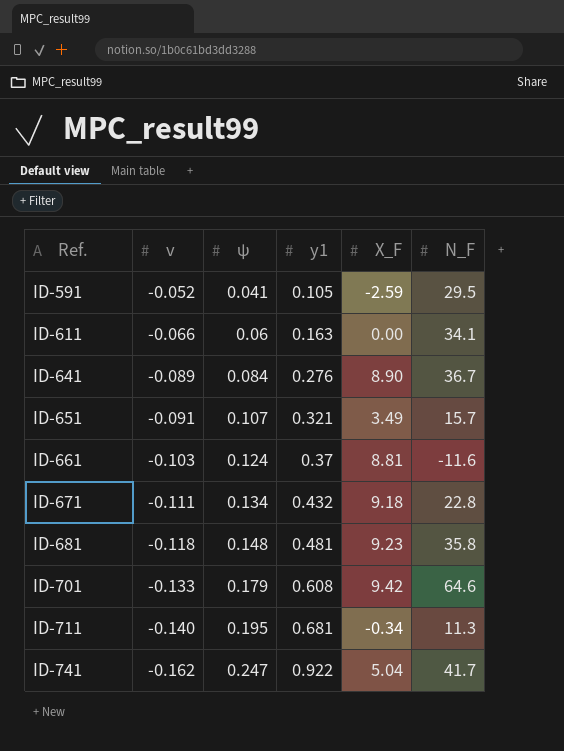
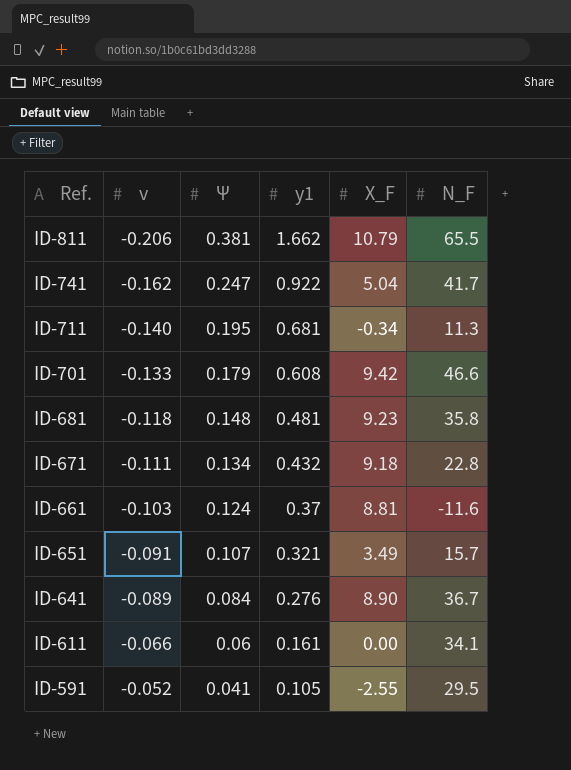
row order: Ref. ascending -> Ref. descending
column name: ψ -> Ψ
row ID-811: none -> -0.206 | 0.381 | 1.662 | 10.79 | 65.5
ID-701 | N_F: 64.6 -> 46.6
ID-611 | y1: 0.163 -> 0.161
ID-591 | X_F: -2.59 -> -2.55

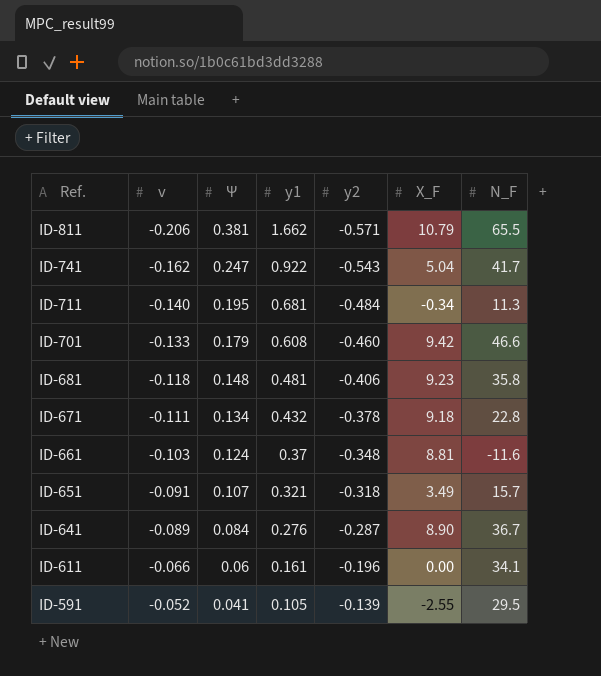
column y2 | position: none -> 5

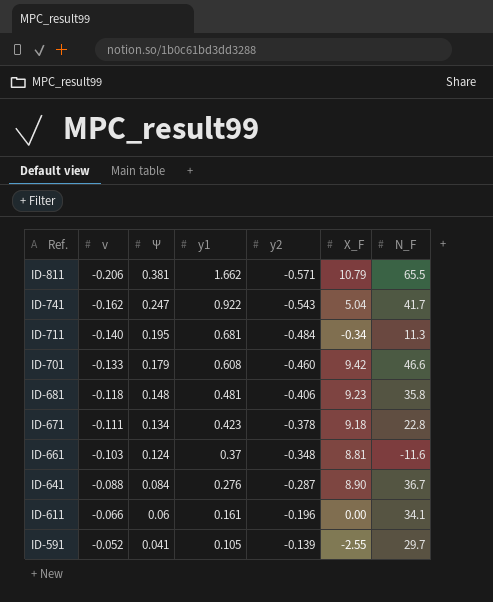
row ID-651: -0.091 | 0.107 | 0.321 | -0.318 | 3.49 | 15.7 -> none
ID-671 | y1: 0.432 -> 0.423
ID-641 | v: -0.089 -> -0.088
ID-591 | N_F: 29.5 -> 29.7

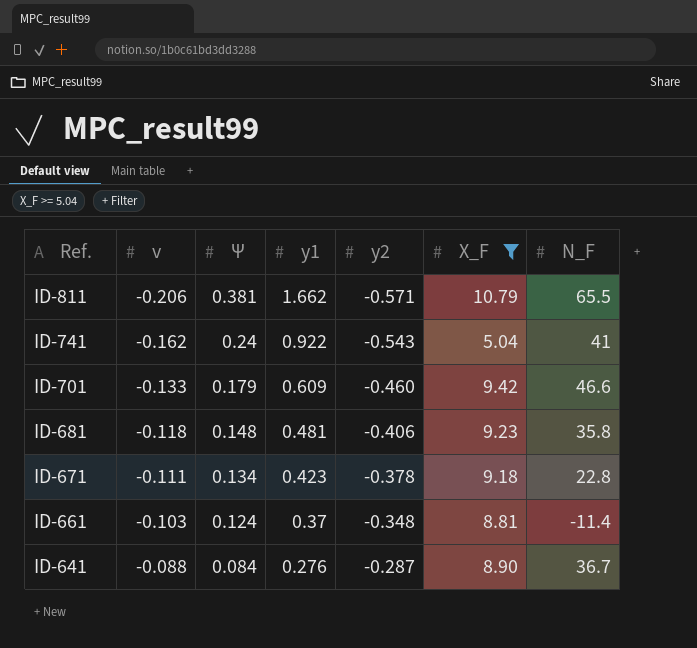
filter: none -> X_F >= 5.04
ID-741 | Ψ: 0.247 -> 0.24
ID-741 | N_F: 41.7 -> 41
ID-701 | y1: 0.608 -> 0.609
ID-661 | N_F: -11.6 -> -11.4

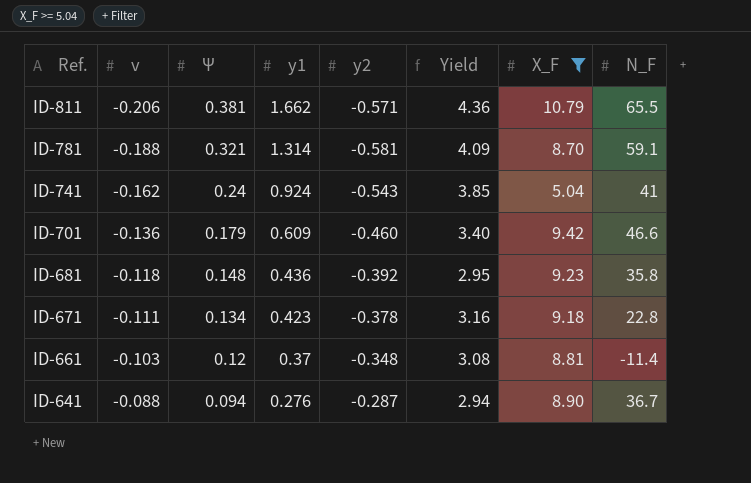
column Yield | formula: none -> [y1] / [Ψ]
row ID-781: none -> -0.188 | 0.321 | 1.314 | -0.581 | 4.09 | 8.70 | 59.1
ID-741 | y1: 0.922 -> 0.924
ID-701 | v: -0.133 -> -0.136
ID-681 | y1: 0.481 -> 0.436
ID-681 | y2: -0.406 -> -0.392
ID-661 | Ψ: 0.124 -> 0.12
ID-641 | Ψ: 0.084 -> 0.094

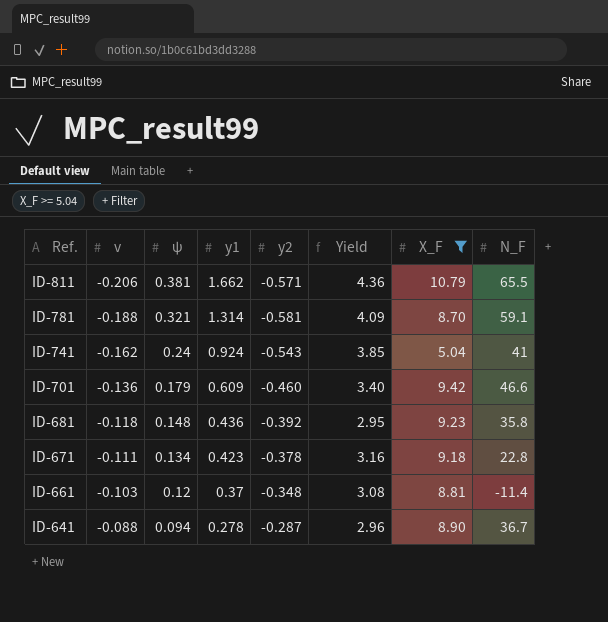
column name: Ψ -> ψ
ID-641 | y1: 0.276 -> 0.278
ID-641 | Yield: 2.94 -> 2.96

